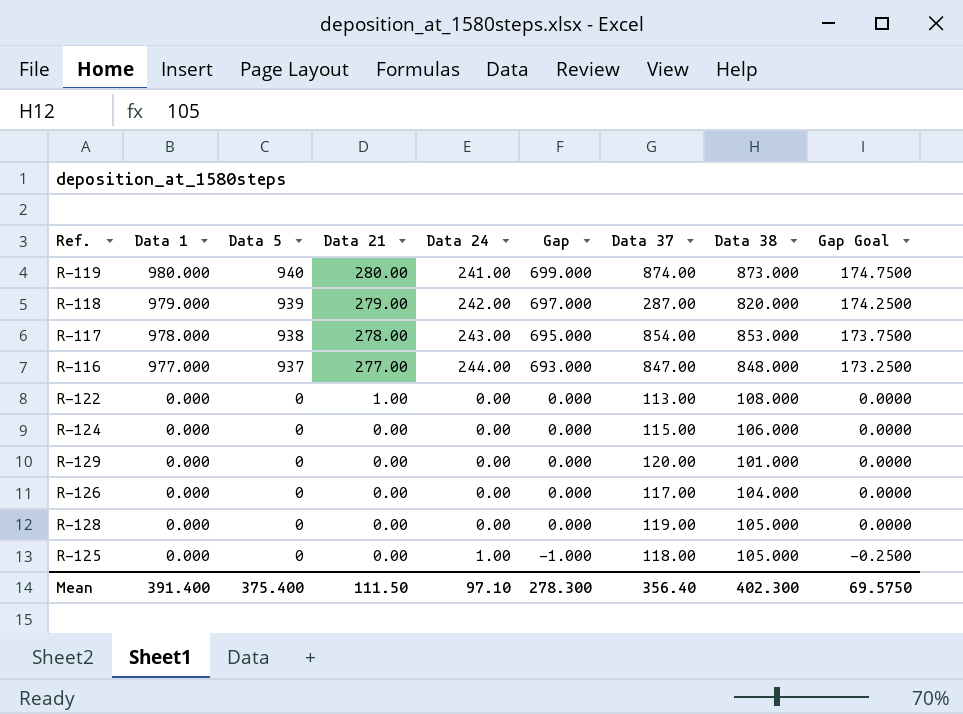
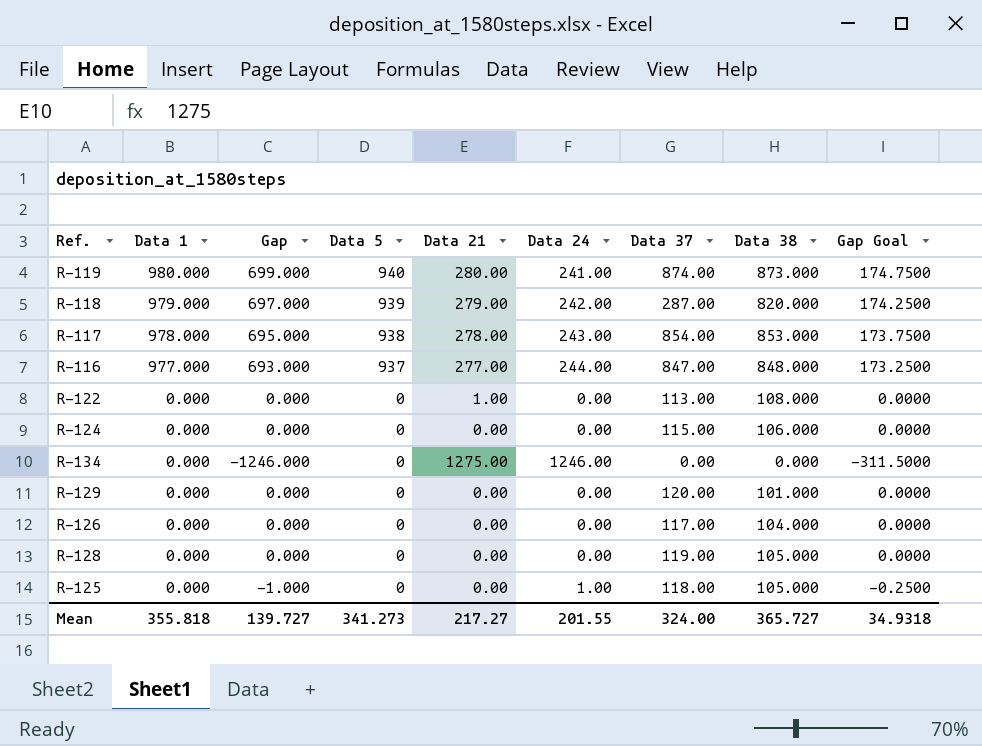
column Gap | position: 6 -> 3
row R-134: none -> 0.000 | -1246.000 | 0 | 1275.00 | 1246.00 | 0.00 | 0.000 | -311.5000
Mean | Data 1: 391.400 -> 355.818
Mean | Gap: 278.300 -> 139.727
Mean | Data 5: 375.400 -> 341.273
Mean | Data 21: 111.50 -> 217.27
Mean | Data 24: 97.10 -> 201.55
Mean | Data 37: 356.40 -> 324.00
Mean | Data 38: 402.300 -> 365.727
Mean | Gap Goal: 69.5750 -> 34.9318

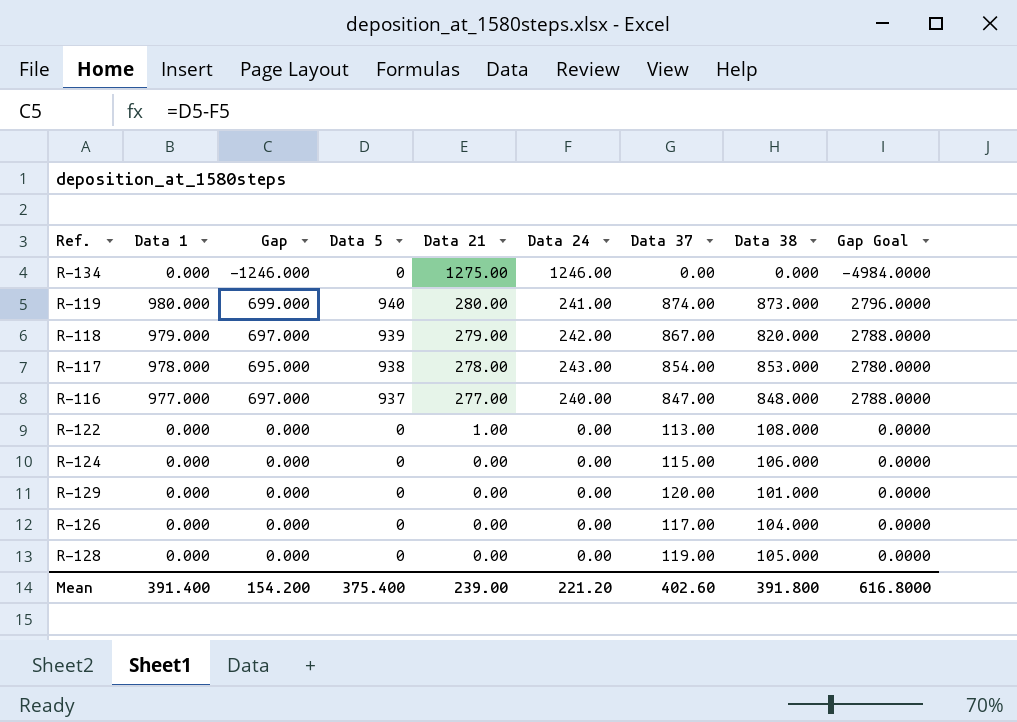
row order: Data 1 descending -> Data 21 descending
column Gap Goal | formula: [Gap] * 0.25 -> [Gap] * 4
row R-125: 0.000 | -1.000 | 0 | 0.00 | 1.00 | 118.00 | 105.000 | -0.2500 -> none
R-118 | Data 37: 287.00 -> 867.00
R-116 | Gap: 693.000 -> 697.000
R-116 | Data 24: 244.00 -> 240.00
Mean | Data 1: 355.818 -> 391.400
Mean | Gap: 139.727 -> 154.200
Mean | Data 5: 341.273 -> 375.400
Mean | Data 21: 217.27 -> 239.00
Mean | Data 24: 201.55 -> 221.20
Mean | Data 37: 324.00 -> 402.60
Mean | Data 38: 365.727 -> 391.800
Mean | Gap Goal: 34.9318 -> 616.8000

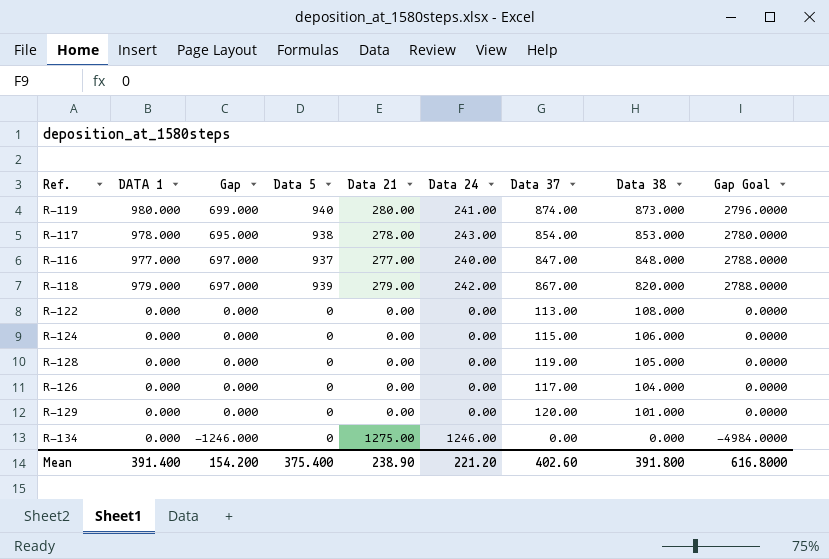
row order: Data 21 descending -> Data 38 descending
column name: Data 1 -> DATA 1
R-122 | Data 21: 1.00 -> 0.00
Mean | Data 21: 239.00 -> 238.90

